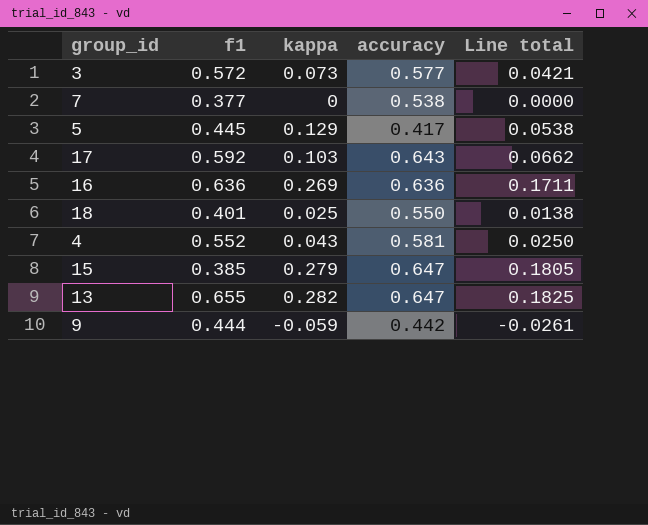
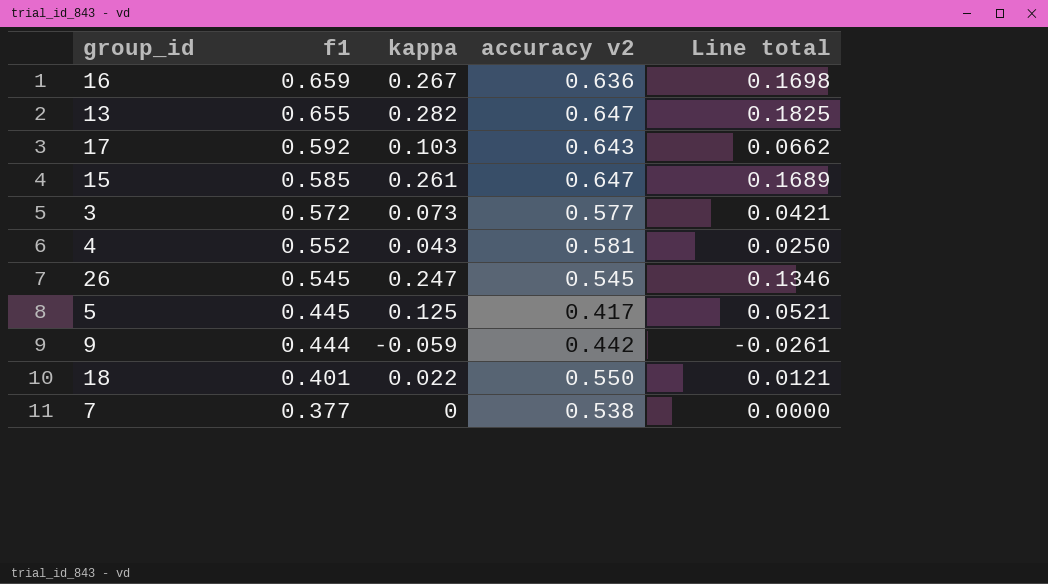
row order: none -> f1 descending
column name: accuracy -> accuracy v2
16 | f1: 0.636 -> 0.659
16 | kappa: 0.269 -> 0.267
16 | Line total: 0.1711 -> 0.1698
15 | f1: 0.385 -> 0.585
15 | kappa: 0.279 -> 0.261
15 | Line total: 0.1805 -> 0.1689
row 26: none -> 0.545 | 0.247 | 0.545 | 0.1346
5 | kappa: 0.129 -> 0.125
5 | Line total: 0.0538 -> 0.0521
18 | kappa: 0.025 -> 0.022
18 | Line total: 0.0138 -> 0.0121

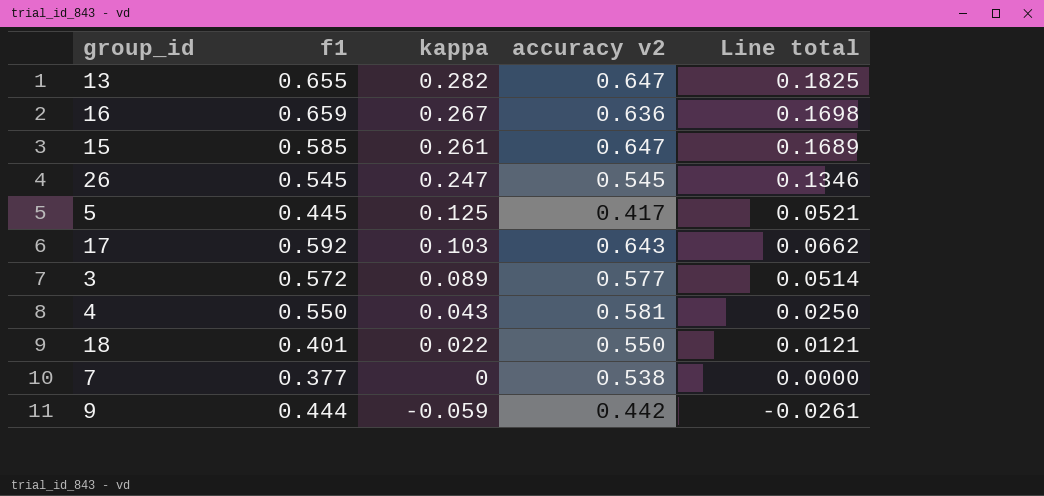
row order: f1 descending -> kappa descending
3 | kappa: 0.073 -> 0.089
3 | Line total: 0.0421 -> 0.0514
4 | f1: 0.552 -> 0.550

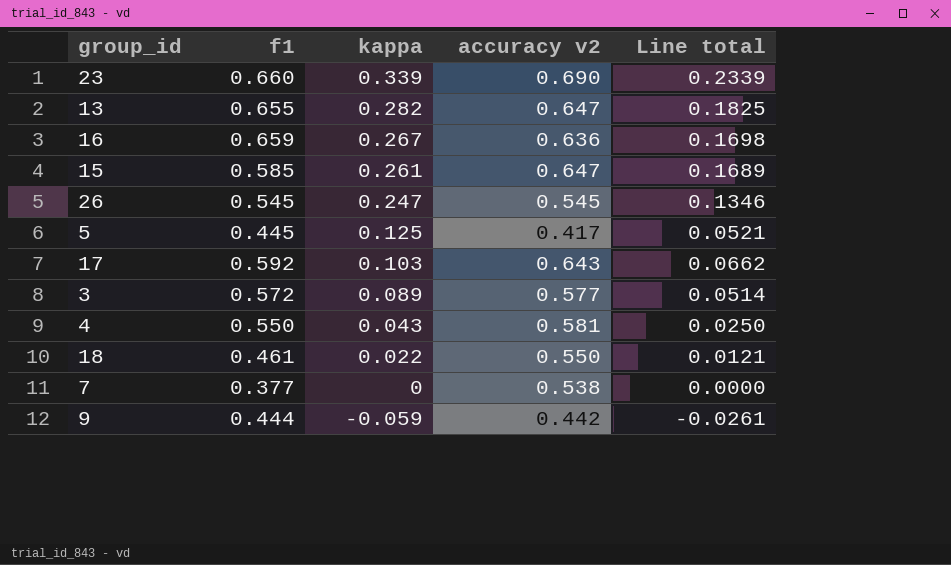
row 23: none -> 0.660 | 0.339 | 0.690 | 0.2339
18 | f1: 0.401 -> 0.461

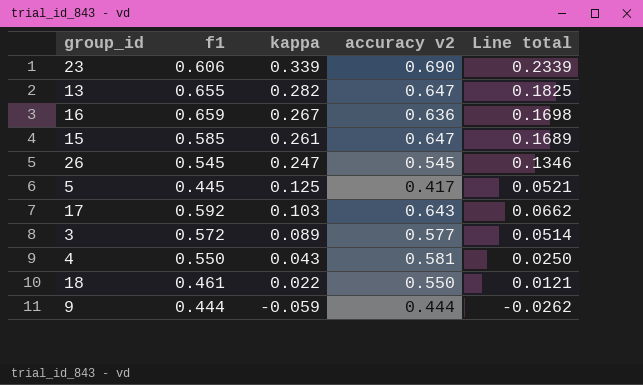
row 7: 0.377 | 0 | 0.538 | 0.0000 -> none
23 | f1: 0.660 -> 0.606
9 | accuracy v2: 0.442 -> 0.444
9 | Line total: -0.0261 -> -0.0262

